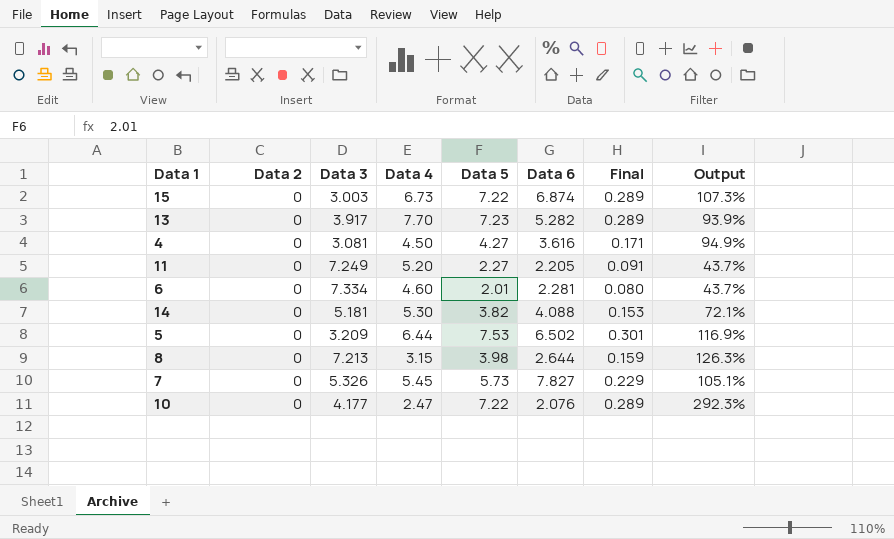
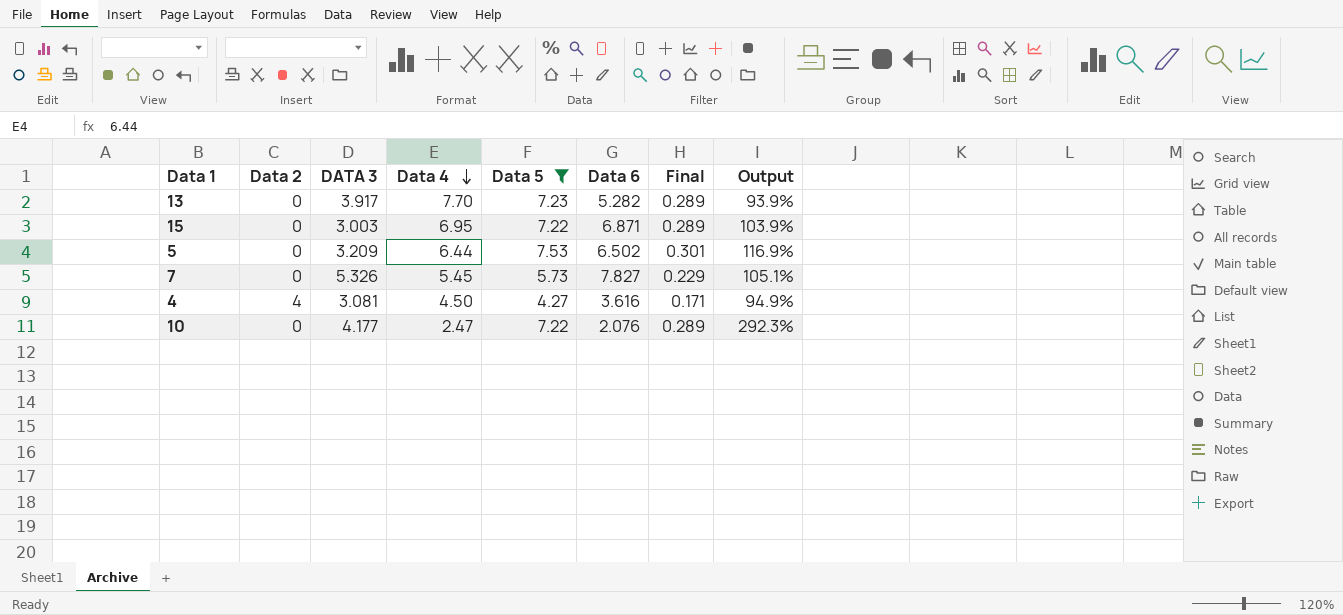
filter: none -> Data 5 >= 4.27
row order: none -> Data 4 descending
column name: Data 3 -> DATA 3
15 | Data 4: 6.73 -> 6.95
15 | Data 6: 6.874 -> 6.871
15 | Output: 107.3% -> 103.9%
4 | Data 2: 0 -> 4

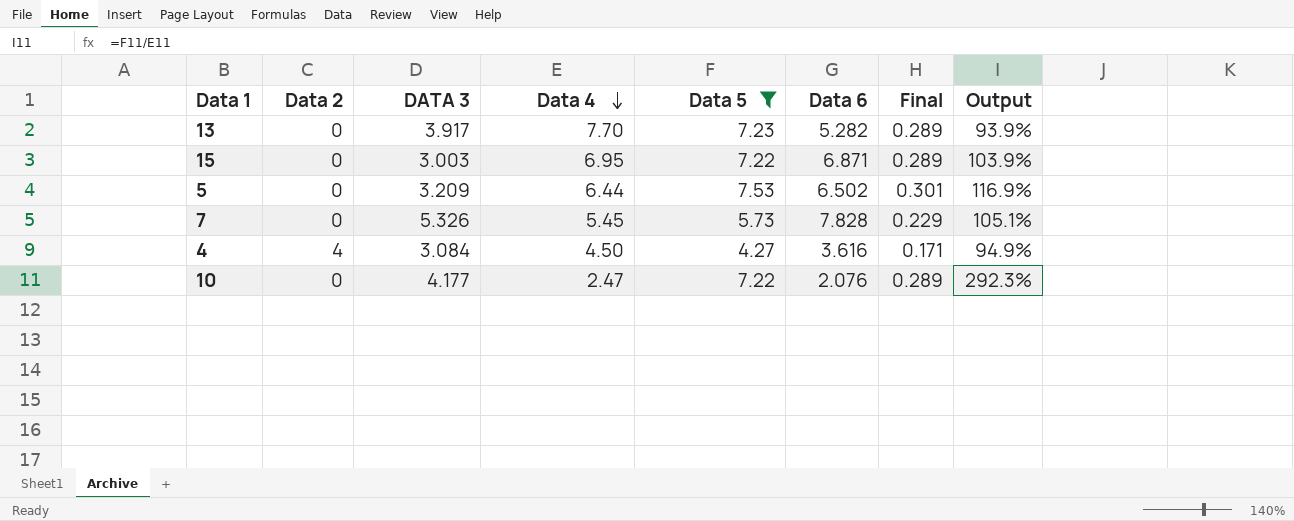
7 | Data 6: 7.827 -> 7.828
4 | DATA 3: 3.081 -> 3.084

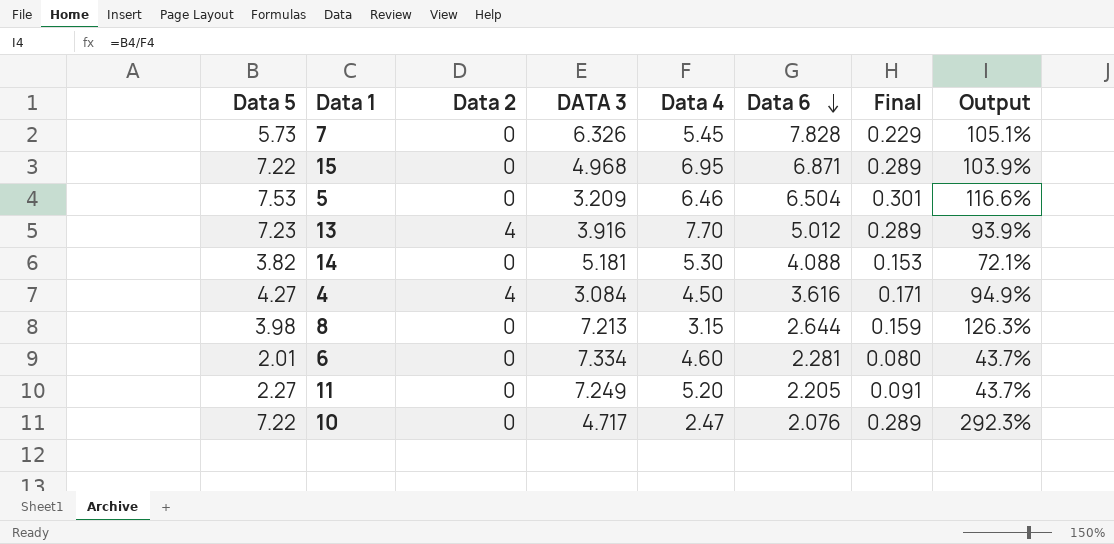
filter: Data 5 >= 4.27 -> none
row order: Data 4 descending -> Data 6 descending
column Data 5 | position: 5 -> 1
7 | DATA 3: 5.326 -> 6.326
15 | DATA 3: 3.003 -> 4.968
5 | Data 4: 6.44 -> 6.46
5 | Data 6: 6.502 -> 6.504
5 | Output: 116.9% -> 116.6%
13 | Data 2: 0 -> 4
13 | DATA 3: 3.917 -> 3.916
13 | Data 6: 5.282 -> 5.012
10 | DATA 3: 4.177 -> 4.717

